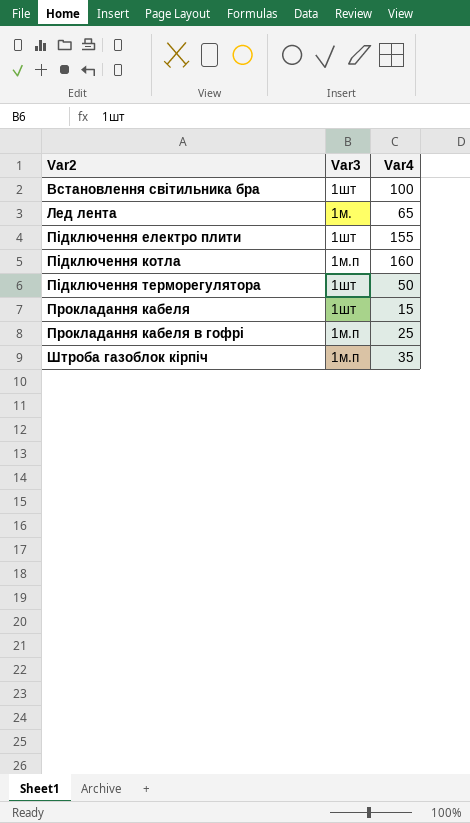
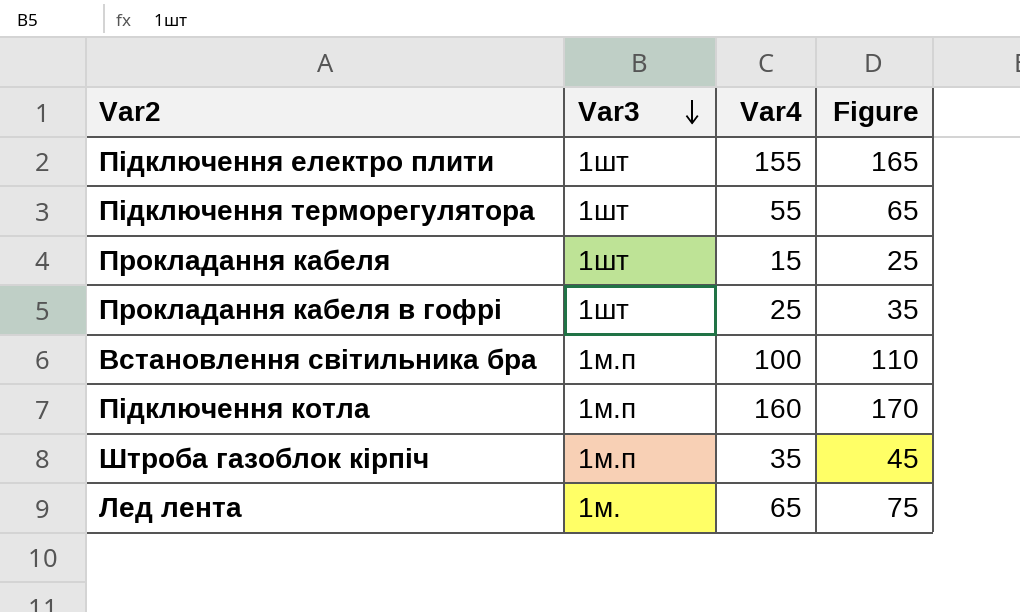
row order: none -> Var3 descending
column Figure | formula: none -> [Var4] + 10
Підключення терморегулятора | Var4: 50 -> 55
Прокладання кабеля в гофрі | Var3: 1м.п -> 1шт
Встановлення світильника бра | Var3: 1шт -> 1м.п

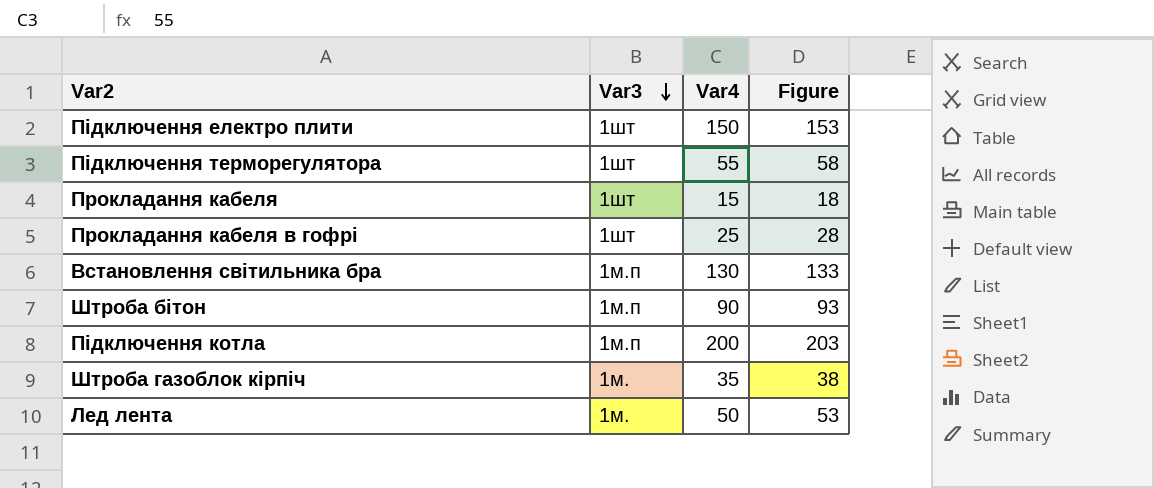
column Figure | formula: [Var4] + 10 -> [Var4] + 3
Підключення електро плити | Var4: 155 -> 150
Встановлення світильника бра | Var4: 100 -> 130
row Штроба бітон: none -> 1м.п | 90 | 93
Підключення котла | Var4: 160 -> 200
Штроба газоблок кірпіч | Var3: 1м.п -> 1м.
Лед лента | Var4: 65 -> 50

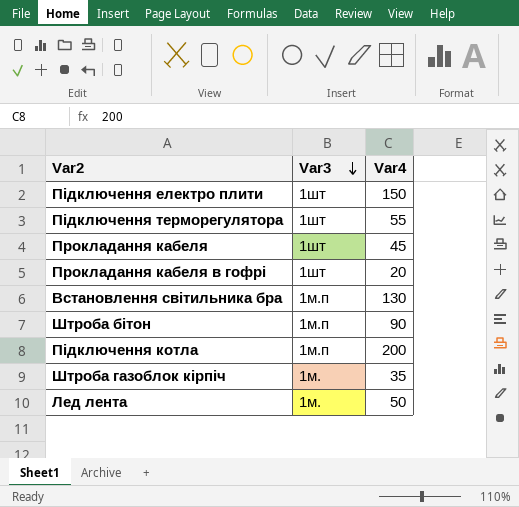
column Figure | formula: [Var4] + 3 -> none
Прокладання кабеля | Var4: 15 -> 45
Прокладання кабеля в гофрі | Var4: 25 -> 20

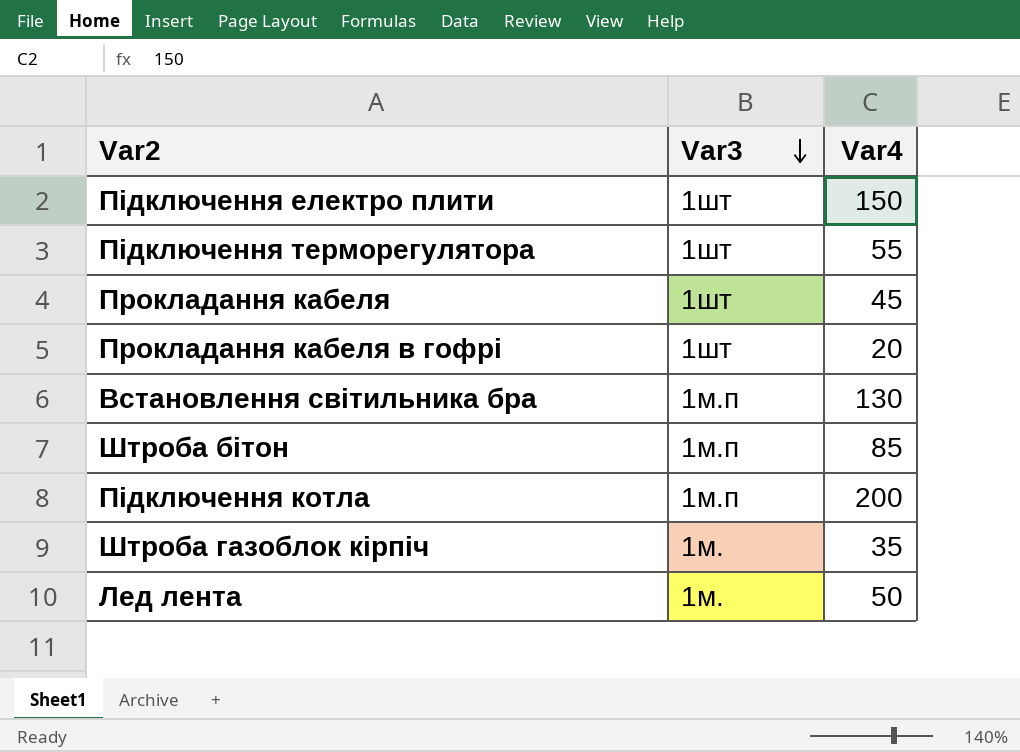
Штроба бітон | Var4: 90 -> 85

